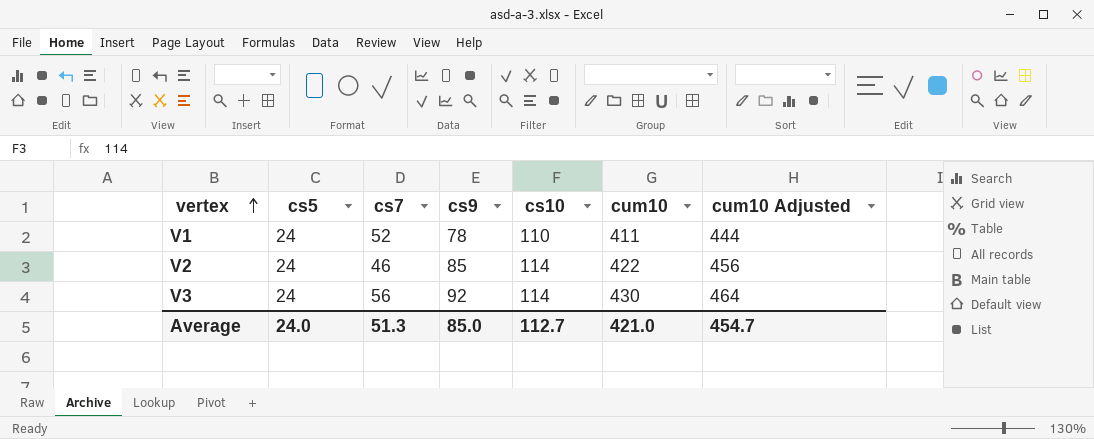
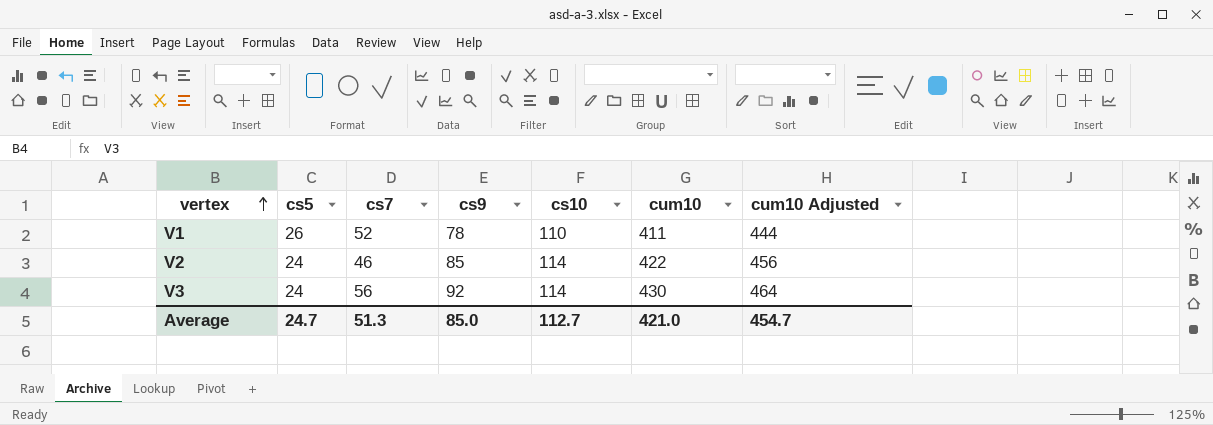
V1 | cs5: 24 -> 26
Average | cs5: 24.0 -> 24.7

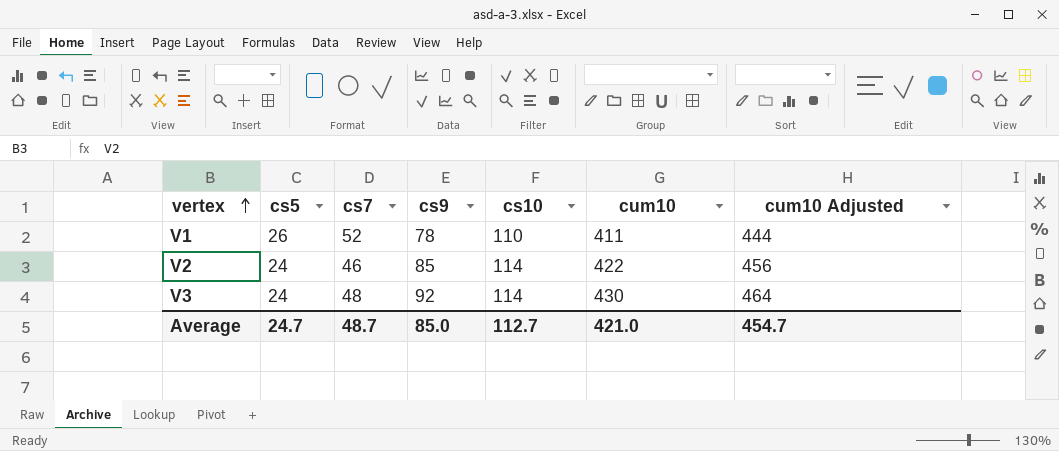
V3 | cs7: 56 -> 48
Average | cs7: 51.3 -> 48.7

